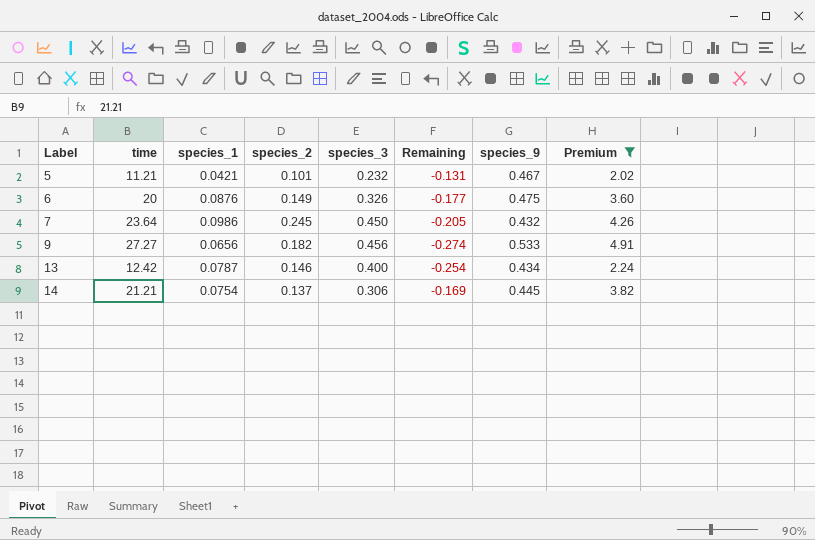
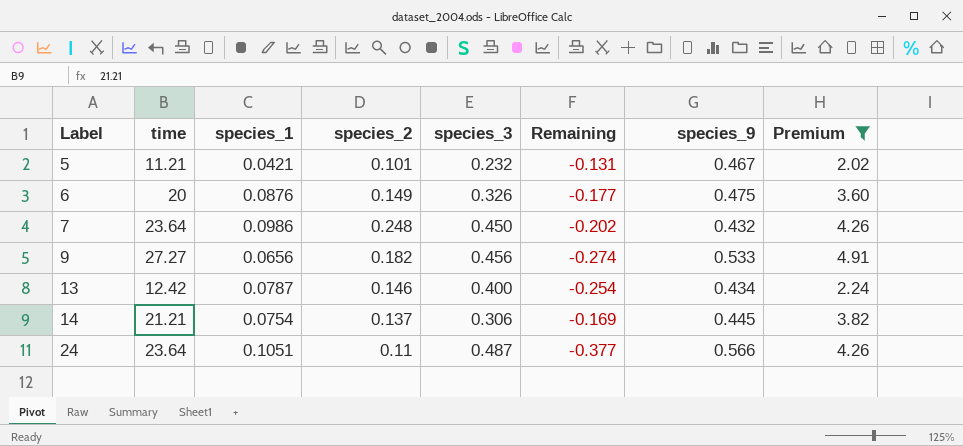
7 | species_2: 0.245 -> 0.248
7 | Remaining: -0.205 -> -0.202
row 24: none -> 23.64 | 0.1051 | 0.11 | 0.487 | -0.377 | 0.566 | 4.26

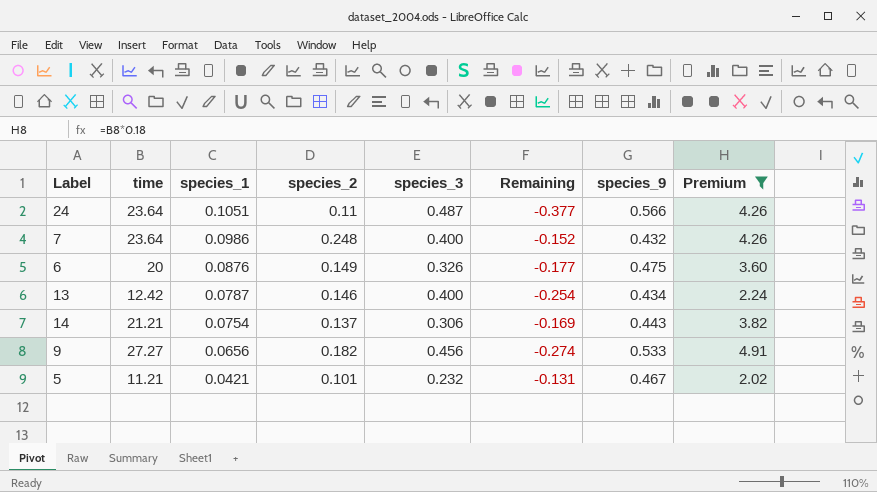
row order: Label ascending -> species_1 descending
7 | species_3: 0.450 -> 0.400
7 | Remaining: -0.202 -> -0.152
14 | species_9: 0.445 -> 0.443

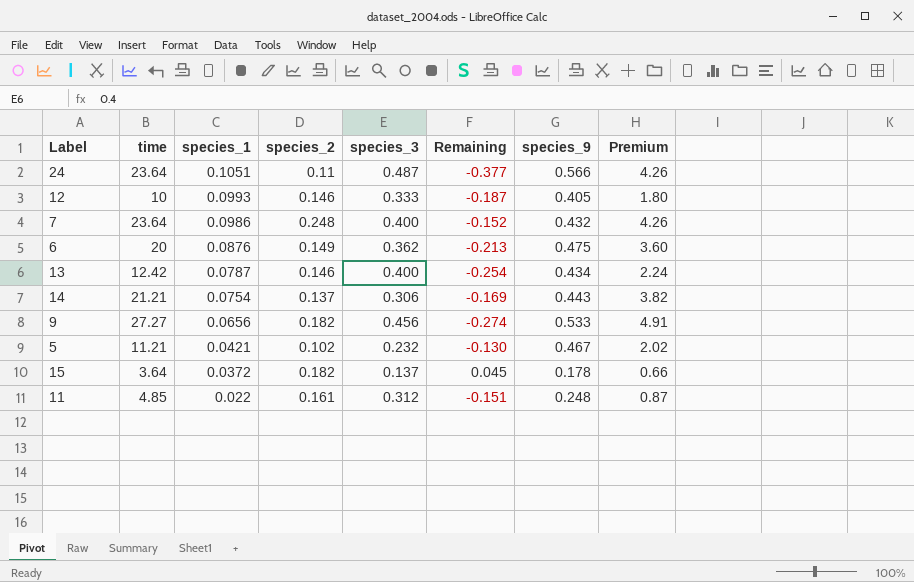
filter: Premium >= 2.02 -> none
6 | species_3: 0.326 -> 0.362
6 | Remaining: -0.177 -> -0.213
5 | species_2: 0.101 -> 0.102
5 | Remaining: -0.131 -> -0.130

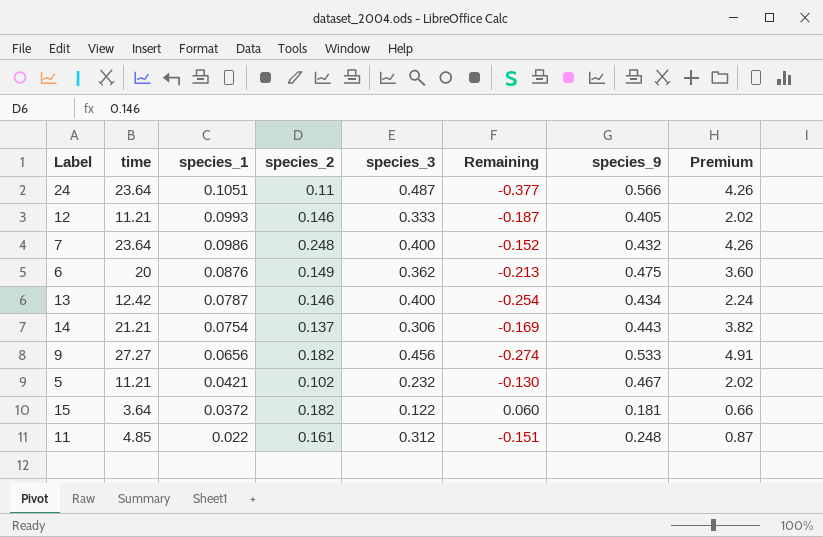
12 | time: 10 -> 11.21
12 | Premium: 1.80 -> 2.02
15 | species_3: 0.137 -> 0.122
15 | Remaining: 0.045 -> 0.060
15 | species_9: 0.178 -> 0.181

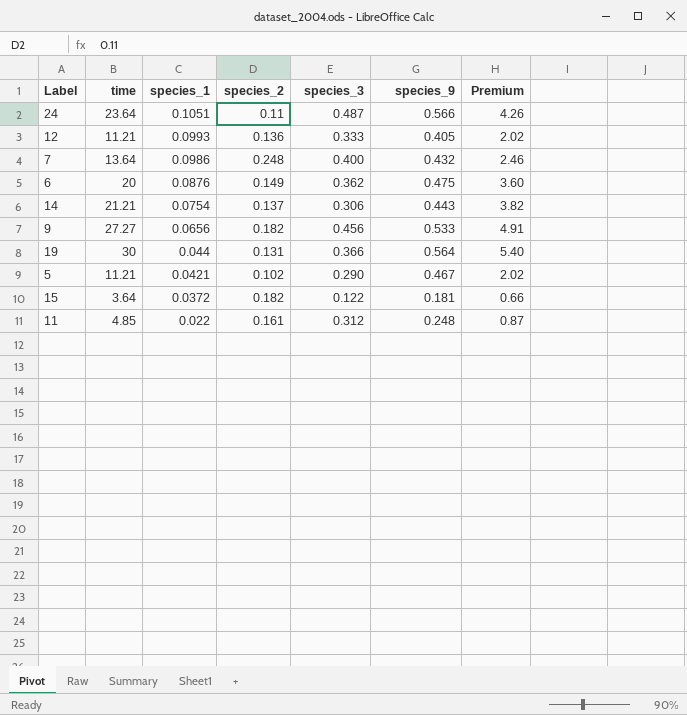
column Remaining | formula: [species_2] - [species_3] -> none
row 13: 12.42 | 0.0787 | 0.146 | 0.400 | -0.254 | 0.434 | 2.24 -> none
12 | species_2: 0.146 -> 0.136
7 | time: 23.64 -> 13.64
7 | Premium: 4.26 -> 2.46
row 19: none -> 30 | 0.044 | 0.131 | 0.366 | 0.564 | 5.40
5 | species_3: 0.232 -> 0.290

